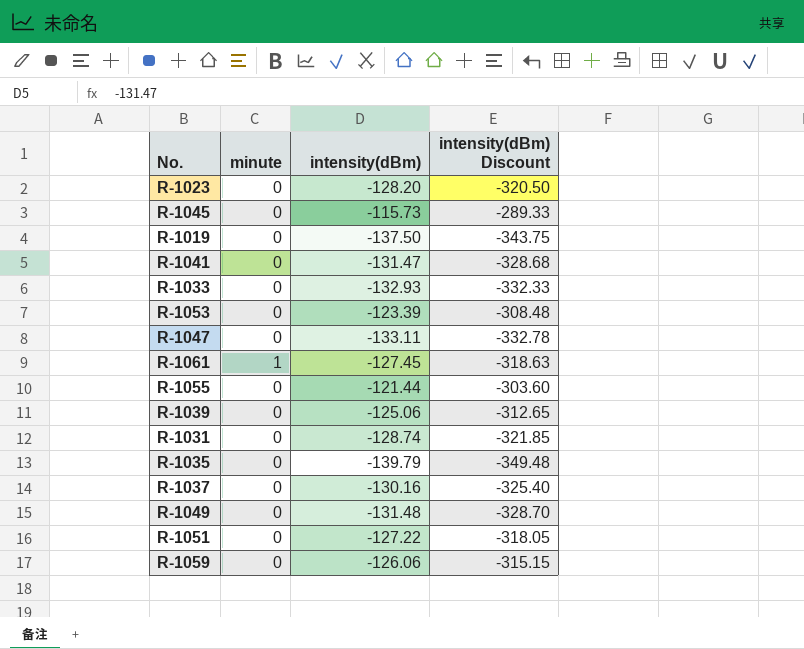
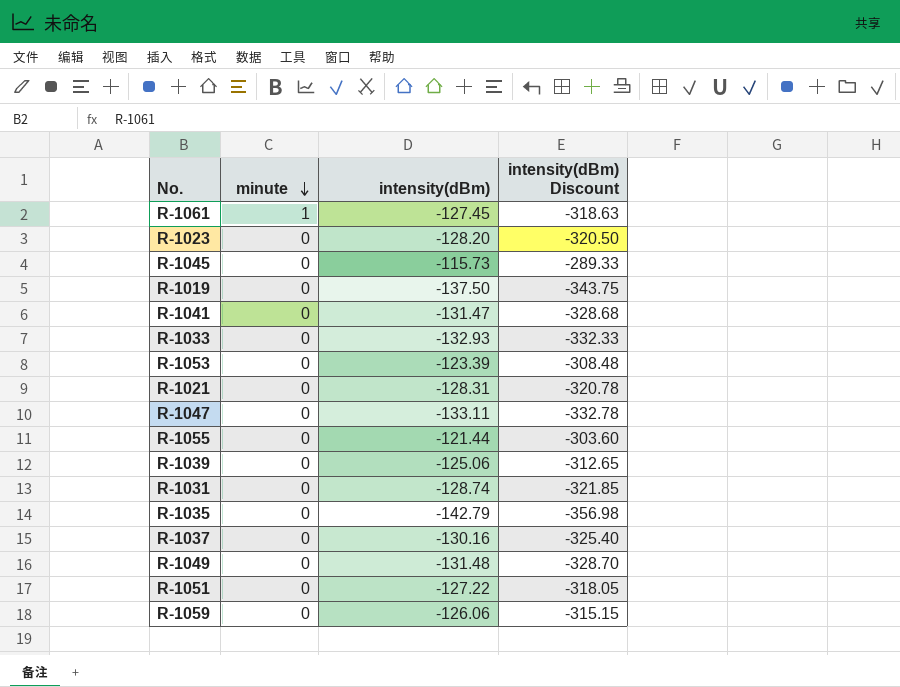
row order: none -> minute descending
row R-1021: none -> 0 | -128.31 | -320.78
R-1035 | intensity(dBm): -139.79 -> -142.79
R-1035 | intensity(dBm) Discount: -349.48 -> -356.98

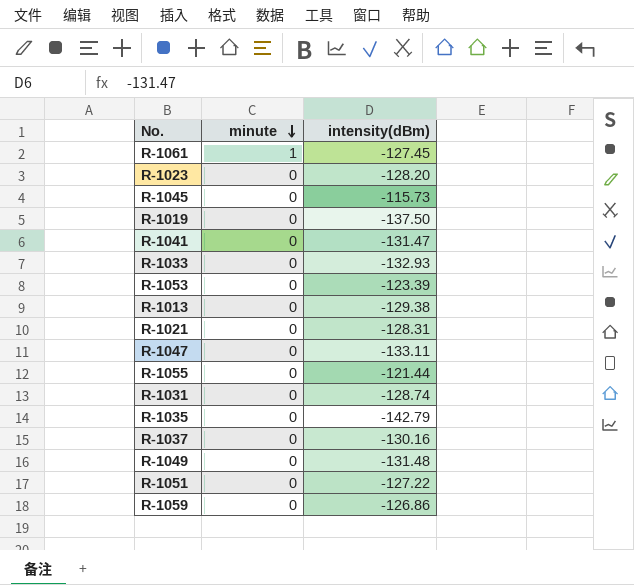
column intensity(dBm) Discount | formula: [intensity(dBm)] * 2.5 -> none
row R-1039: 0 | -125.06 | -312.65 -> none
row R-1013: none -> 0 | -129.38
R-1059 | intensity(dBm): -126.06 -> -126.86

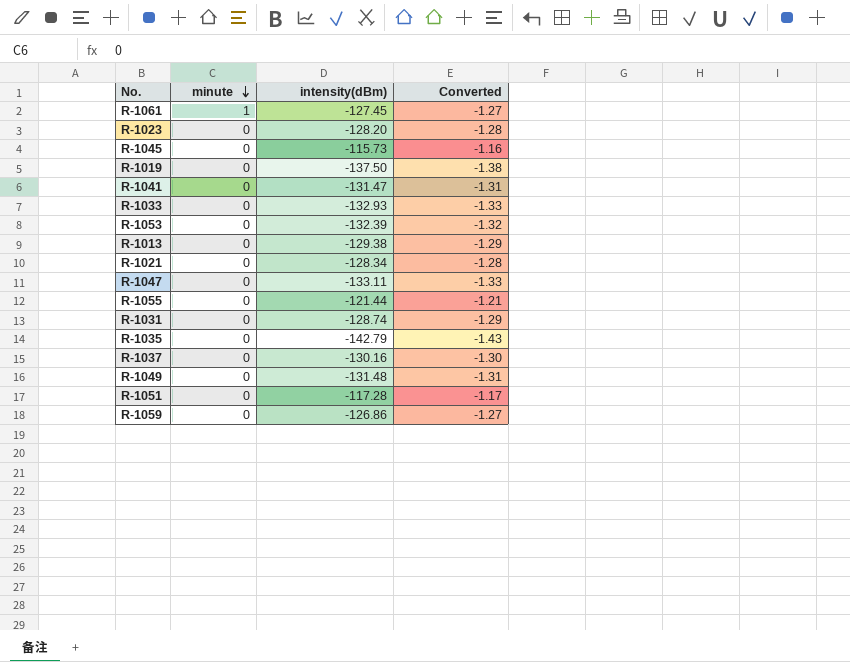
column Converted | formula: none -> [intensity(dBm)] * 0.01
R-1053 | intensity(dBm): -123.39 -> -132.39
R-1021 | intensity(dBm): -128.31 -> -128.34
R-1051 | intensity(dBm): -127.22 -> -117.28

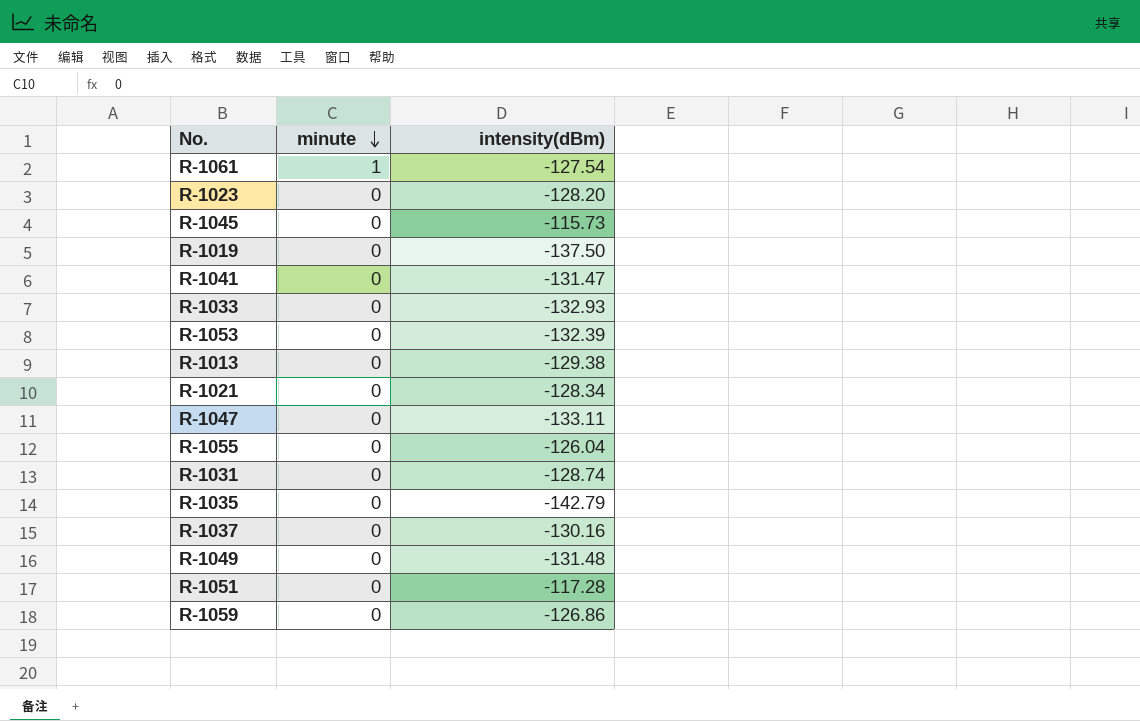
column Converted | formula: [intensity(dBm)] * 0.01 -> none
R-1061 | intensity(dBm): -127.45 -> -127.54
R-1055 | intensity(dBm): -121.44 -> -126.04

